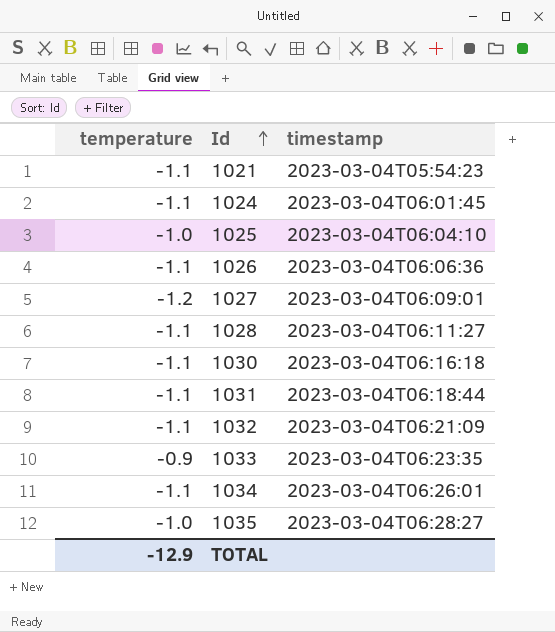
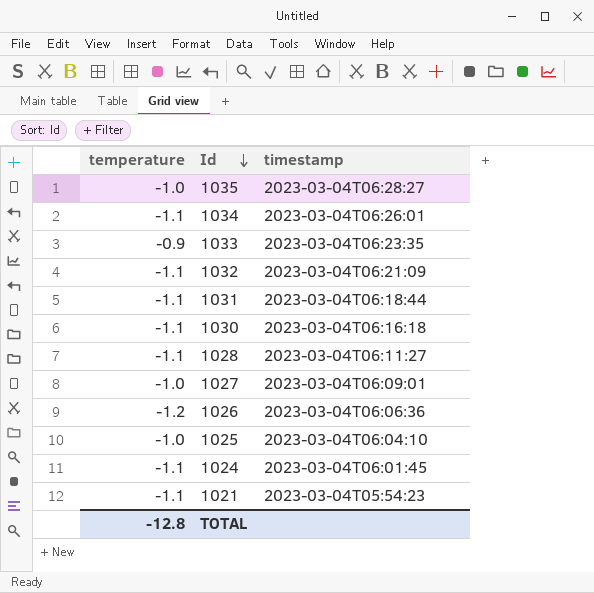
row order: Id ascending -> Id descending
1027 | temperature: -1.2 -> -1.0
1026 | temperature: -1.1 -> -1.2
TOTAL | temperature: -12.9 -> -12.8

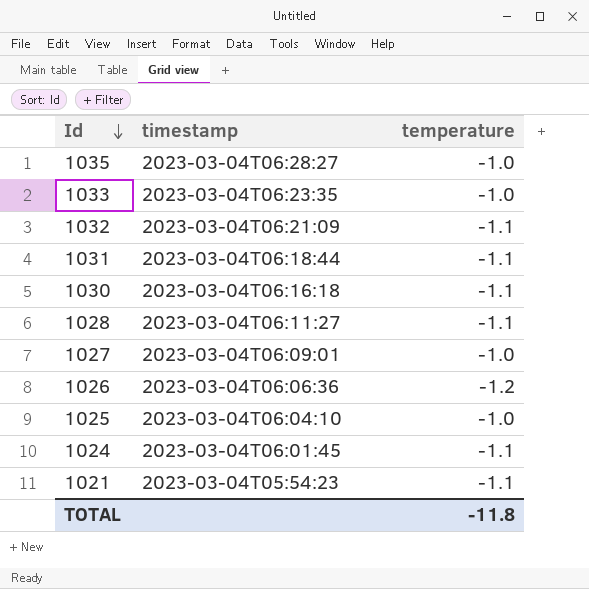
column temperature | position: 1 -> 3
row 1034: -1.1 | 2023-03-04T06:26:01 -> none
1033 | temperature: -0.9 -> -1.0
TOTAL | temperature: -12.8 -> -11.8

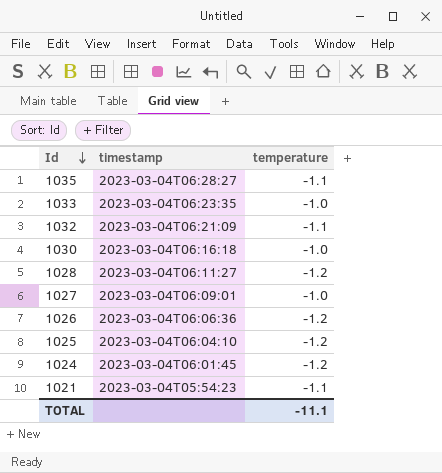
row 1031: 2023-03-04T06:18:44 | -1.1 -> none
1035 | temperature: -1.0 -> -1.1
1030 | temperature: -1.1 -> -1.0
1028 | temperature: -1.1 -> -1.2
1025 | temperature: -1.0 -> -1.2
1024 | temperature: -1.1 -> -1.2
TOTAL | temperature: -11.8 -> -11.1

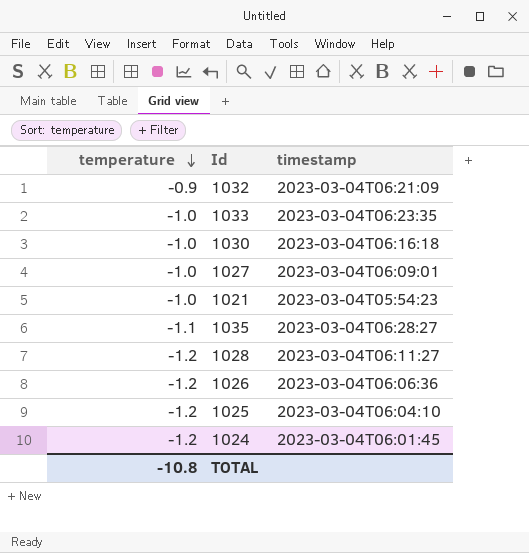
row order: Id descending -> temperature descending
column temperature | position: 3 -> 1
1032 | temperature: -1.1 -> -0.9
1021 | temperature: -1.1 -> -1.0
TOTAL | temperature: -11.1 -> -10.8

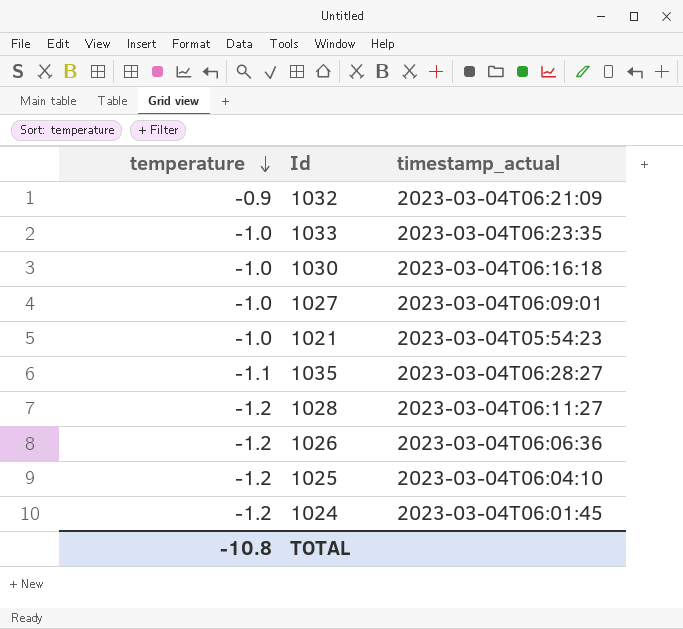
column name: timestamp -> timestamp_actual

